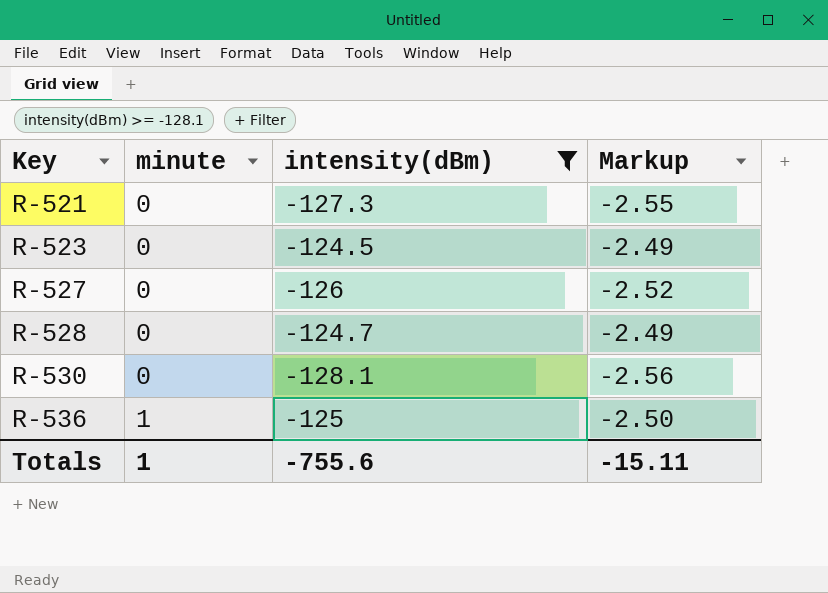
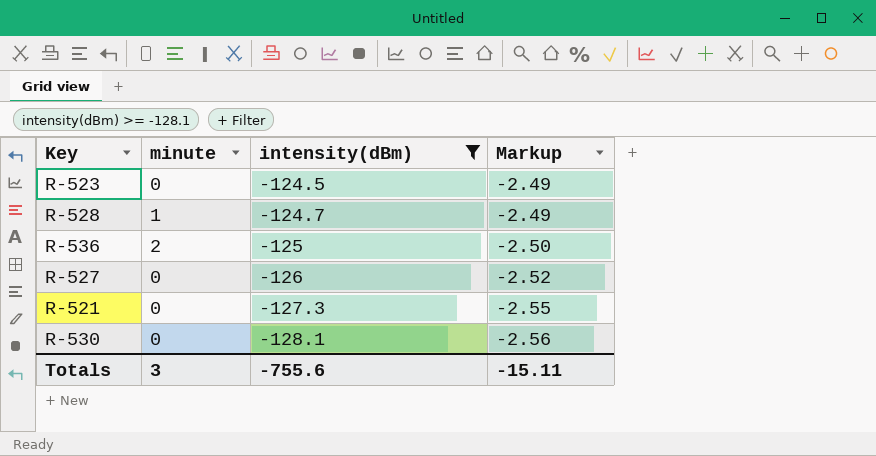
row order: Key ascending -> intensity(dBm) descending
R-528 | minute: 0 -> 1
R-536 | minute: 1 -> 2
Totals | minute: 1 -> 3

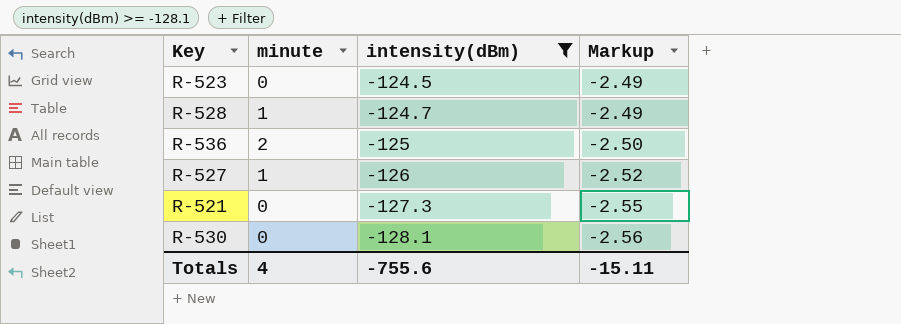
R-527 | minute: 0 -> 1
Totals | minute: 3 -> 4

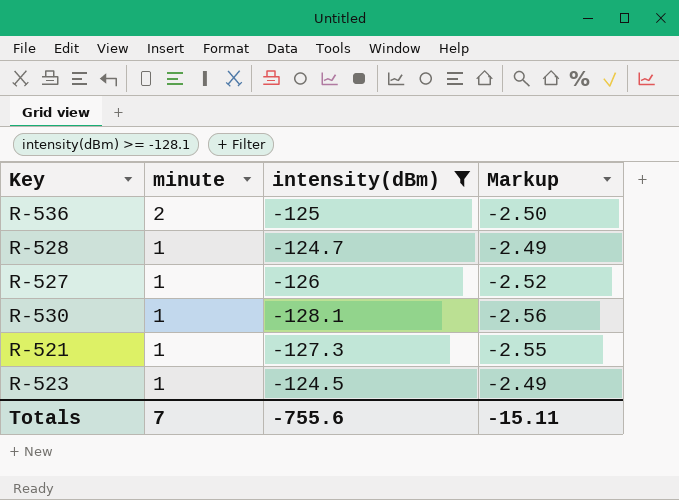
row order: intensity(dBm) descending -> minute descending
R-530 | minute: 0 -> 1
R-521 | minute: 0 -> 1
R-523 | minute: 0 -> 1
Totals | minute: 4 -> 7

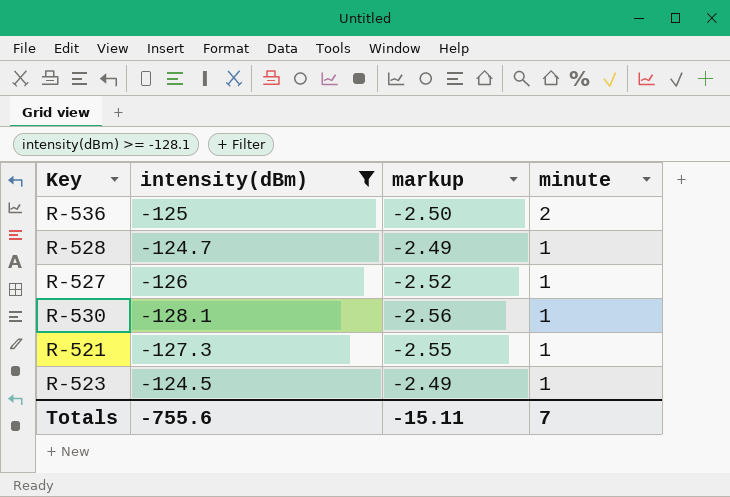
column name: Markup -> markup
column minute | position: 2 -> 4

